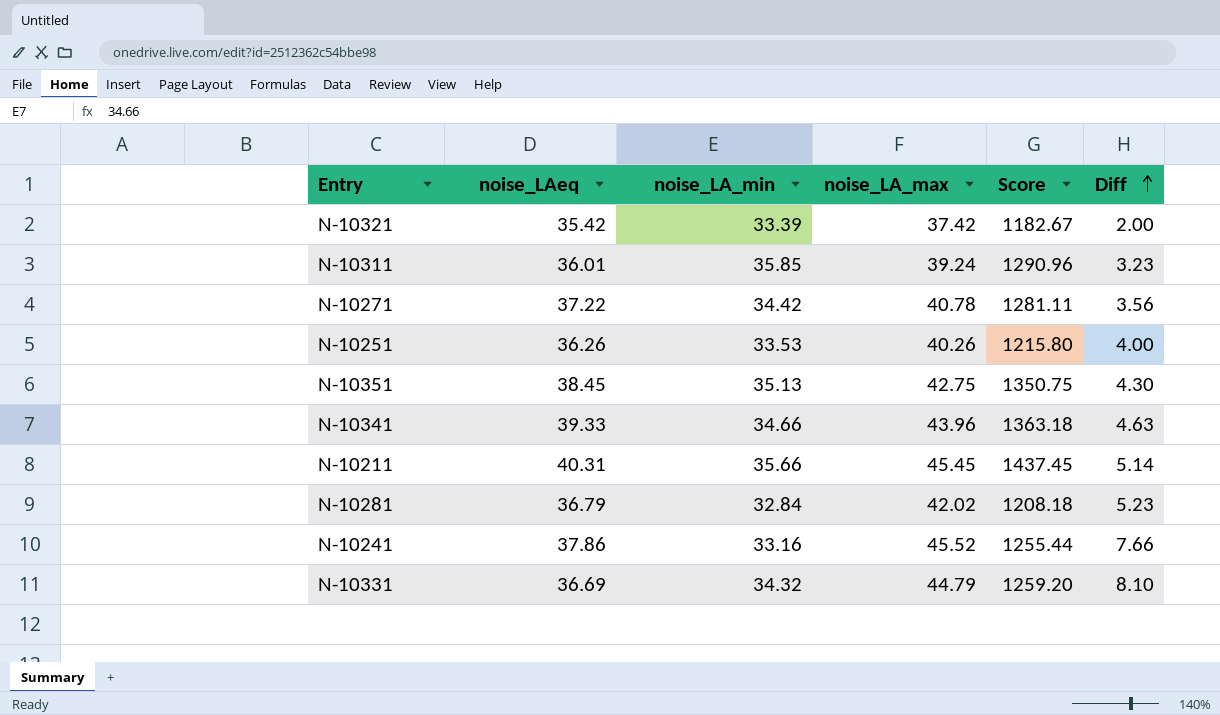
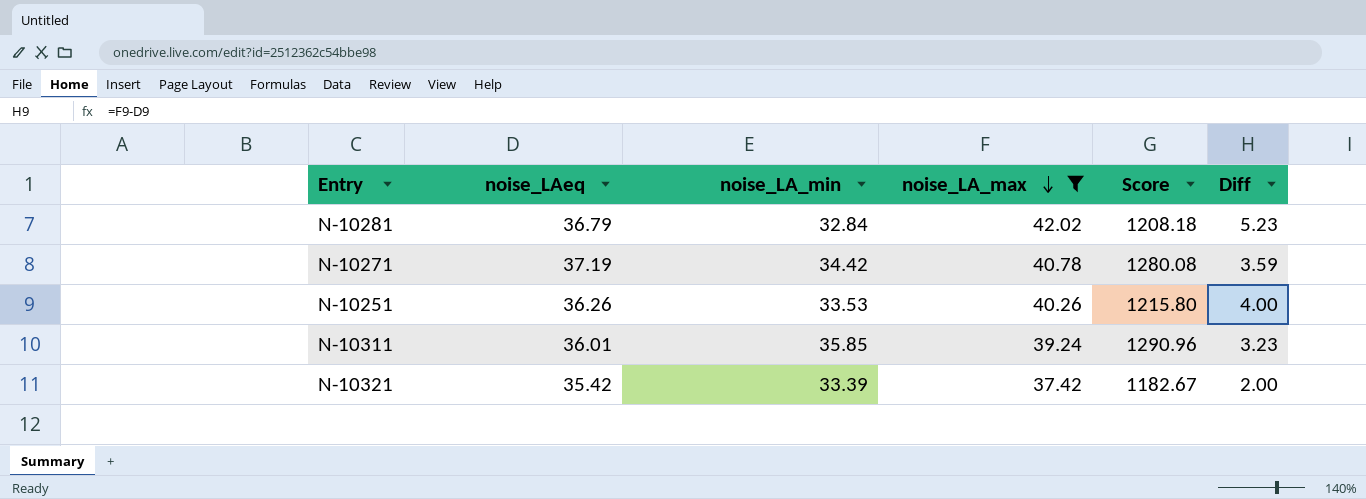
filter: none -> noise_LA_max <= 42.02
row order: Diff ascending -> noise_LA_max descending
N-10271 | noise_LAeq: 37.22 -> 37.19
N-10271 | Score: 1281.11 -> 1280.08
N-10271 | Diff: 3.56 -> 3.59

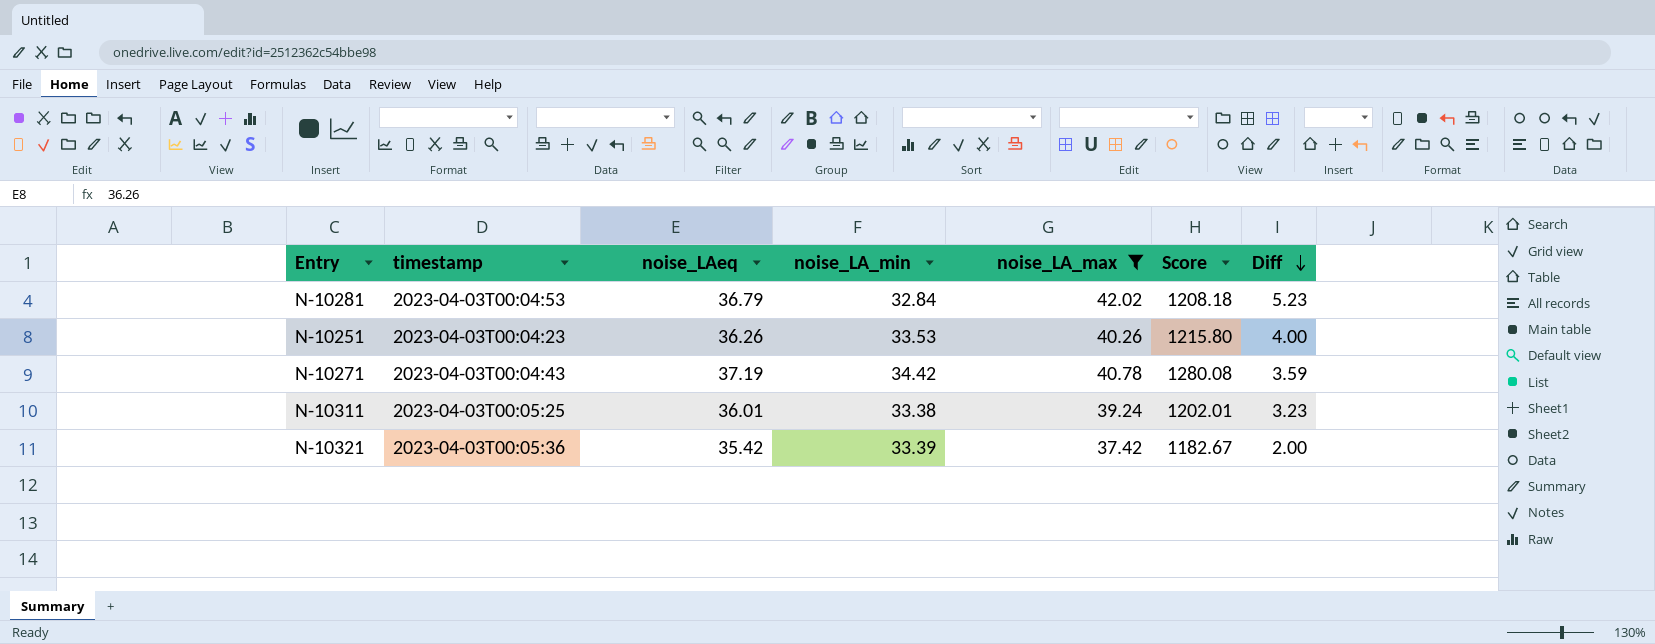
row order: noise_LA_max descending -> Diff descending
column timestamp | position: none -> 2
N-10311 | noise_LA_min: 35.85 -> 33.38
N-10311 | Score: 1290.96 -> 1202.01

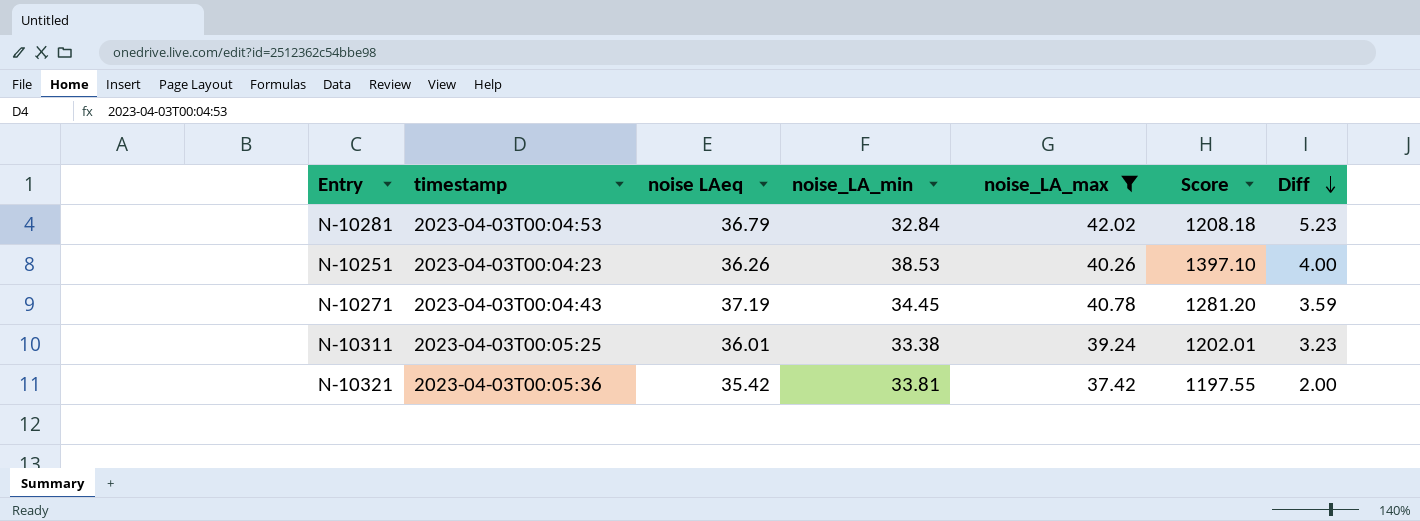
column name: noise_LAeq -> noise LAeq
N-10251 | noise_LA_min: 33.53 -> 38.53
N-10251 | Score: 1215.80 -> 1397.10
N-10271 | noise_LA_min: 34.42 -> 34.45
N-10271 | Score: 1280.08 -> 1281.20
N-10321 | noise_LA_min: 33.39 -> 33.81
N-10321 | Score: 1182.67 -> 1197.55

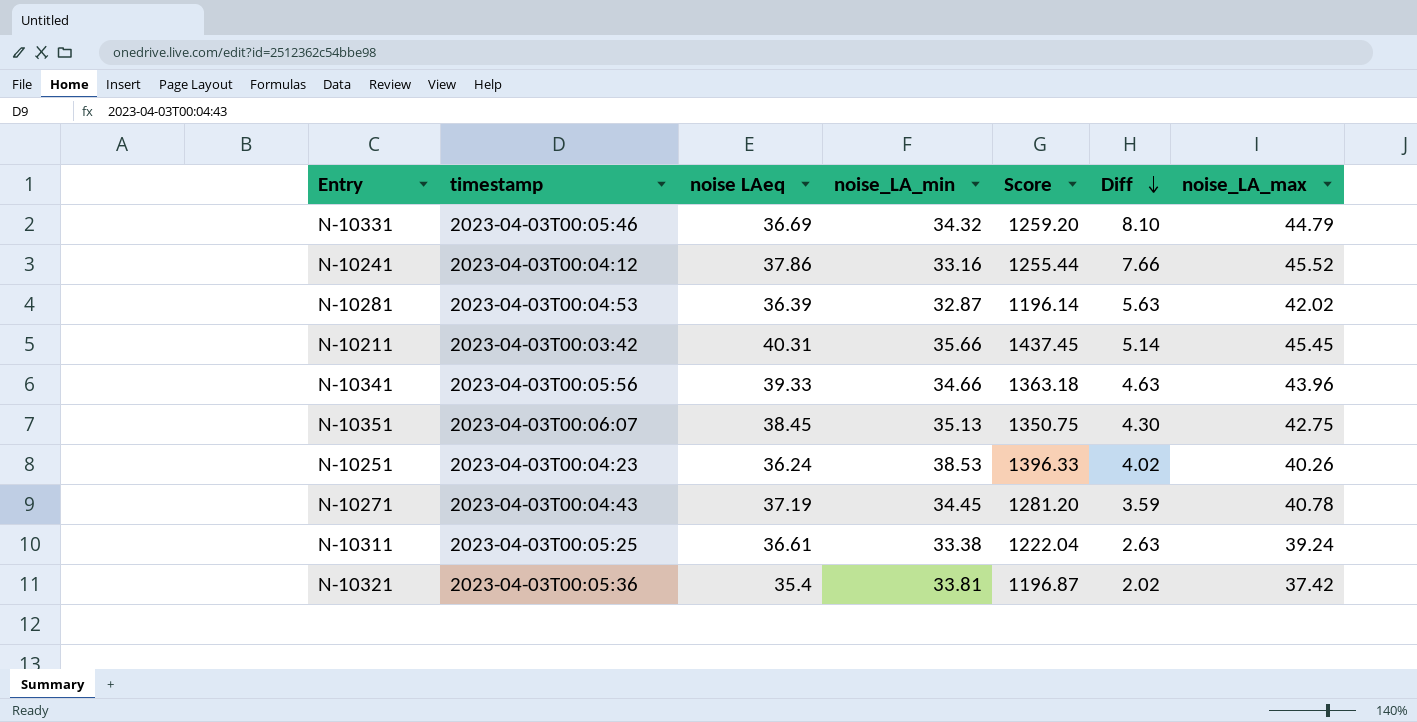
filter: noise_LA_max <= 42.02 -> none
column noise_LA_max | position: 5 -> 7
N-10281 | noise LAeq: 36.79 -> 36.39
N-10281 | noise_LA_min: 32.84 -> 32.87
N-10281 | Score: 1208.18 -> 1196.14
N-10281 | Diff: 5.23 -> 5.63
N-10251 | noise LAeq: 36.26 -> 36.24
N-10251 | Score: 1397.10 -> 1396.33
N-10251 | Diff: 4.00 -> 4.02
N-10311 | noise LAeq: 36.01 -> 36.61
N-10311 | Score: 1202.01 -> 1222.04
N-10311 | Diff: 3.23 -> 2.63
N-10321 | noise LAeq: 35.42 -> 35.4
N-10321 | Score: 1197.55 -> 1196.87
N-10321 | Diff: 2.00 -> 2.02

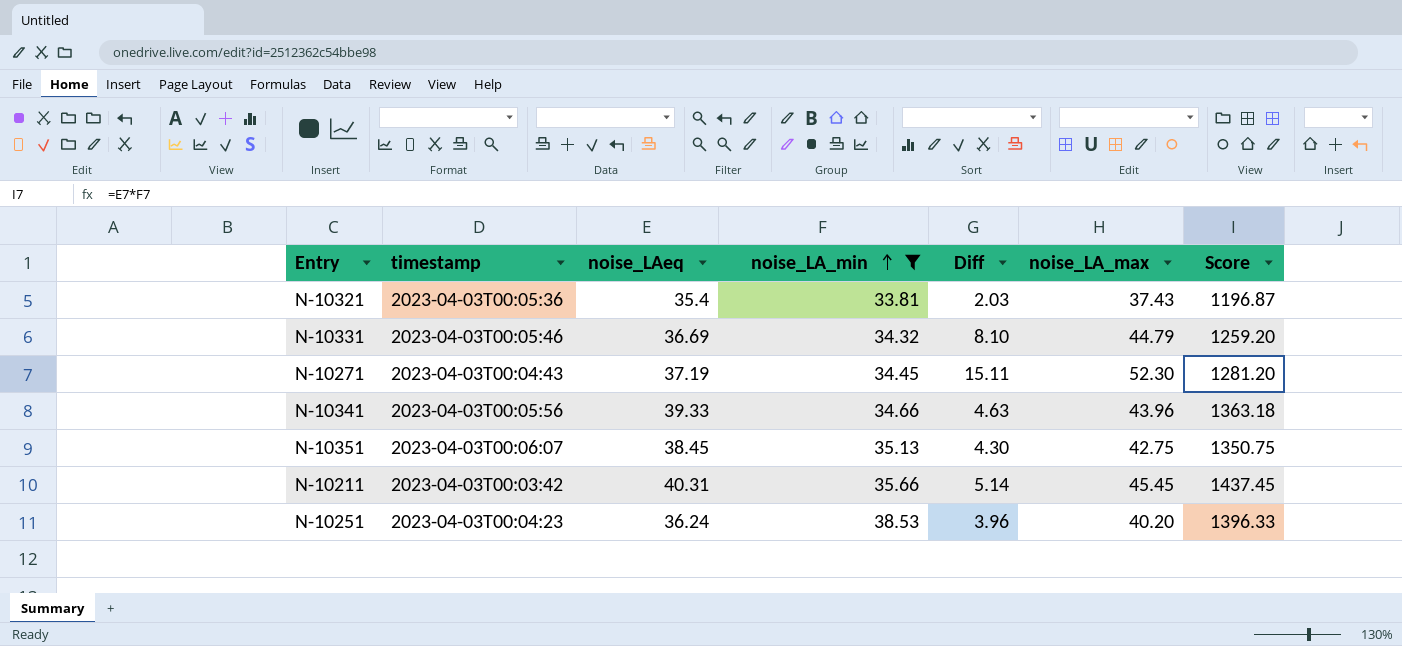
filter: none -> noise_LA_min >= 33.81
row order: Diff descending -> noise_LA_min ascending
column name: noise LAeq -> noise_LAeq
column Score | position: 5 -> 7
N-10321 | Diff: 2.02 -> 2.03
N-10321 | noise_LA_max: 37.42 -> 37.43
N-10271 | Diff: 3.59 -> 15.11
N-10271 | noise_LA_max: 40.78 -> 52.30
N-10251 | Diff: 4.02 -> 3.96
N-10251 | noise_LA_max: 40.26 -> 40.20

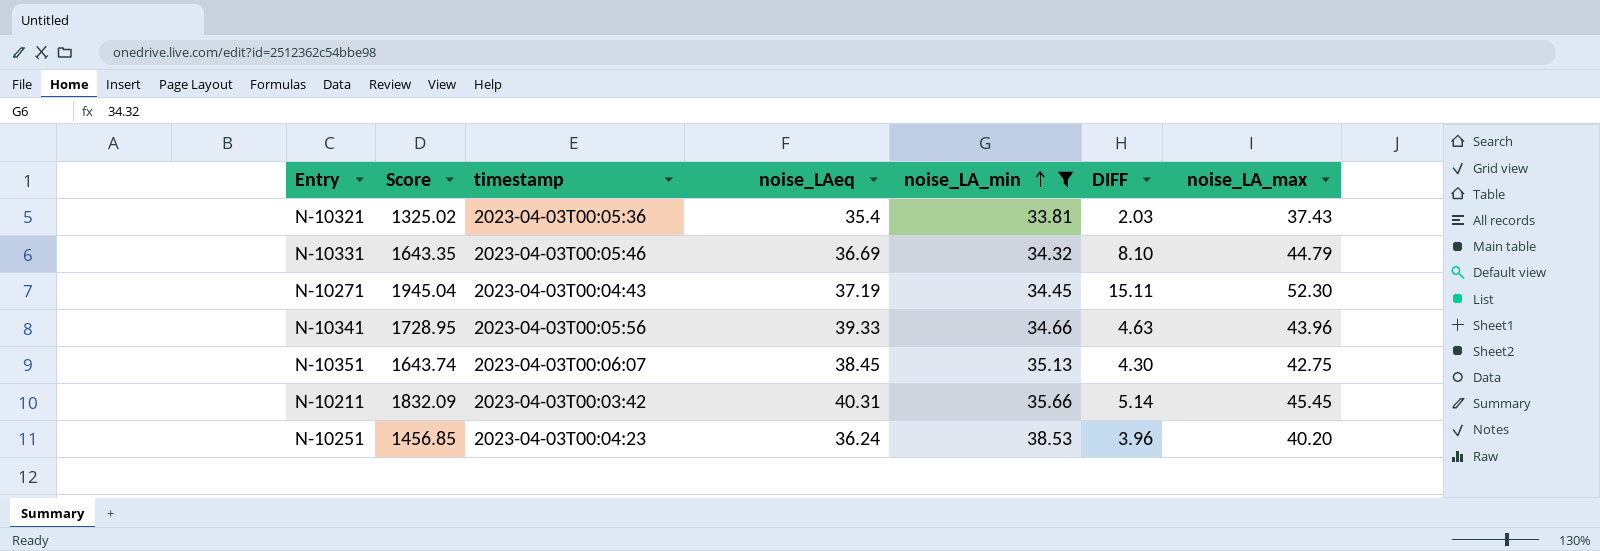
column Score | formula: [noise_LAeq] * [noise_LA_min] -> [noise_LAeq] * [noise_LA_max]
column Score | position: 7 -> 2
column name: Diff -> DIFF

